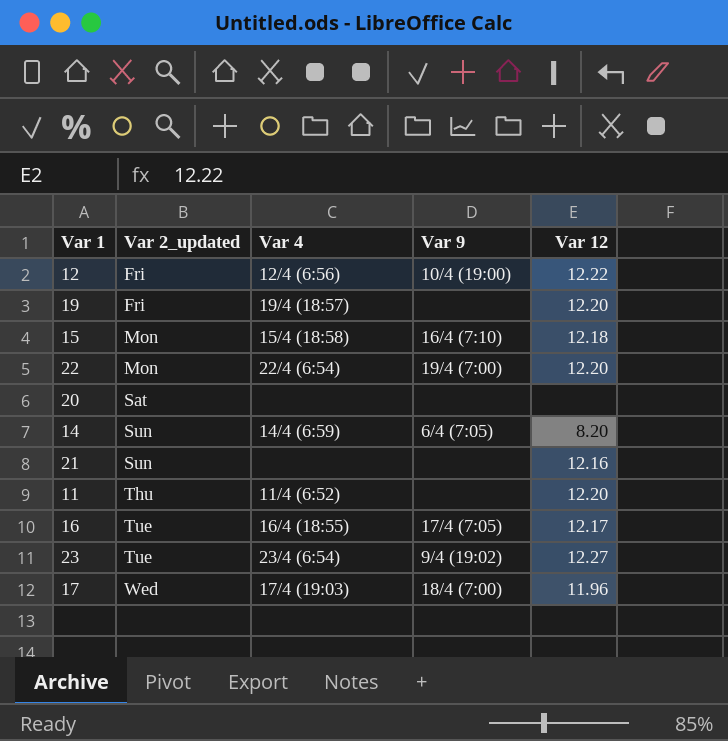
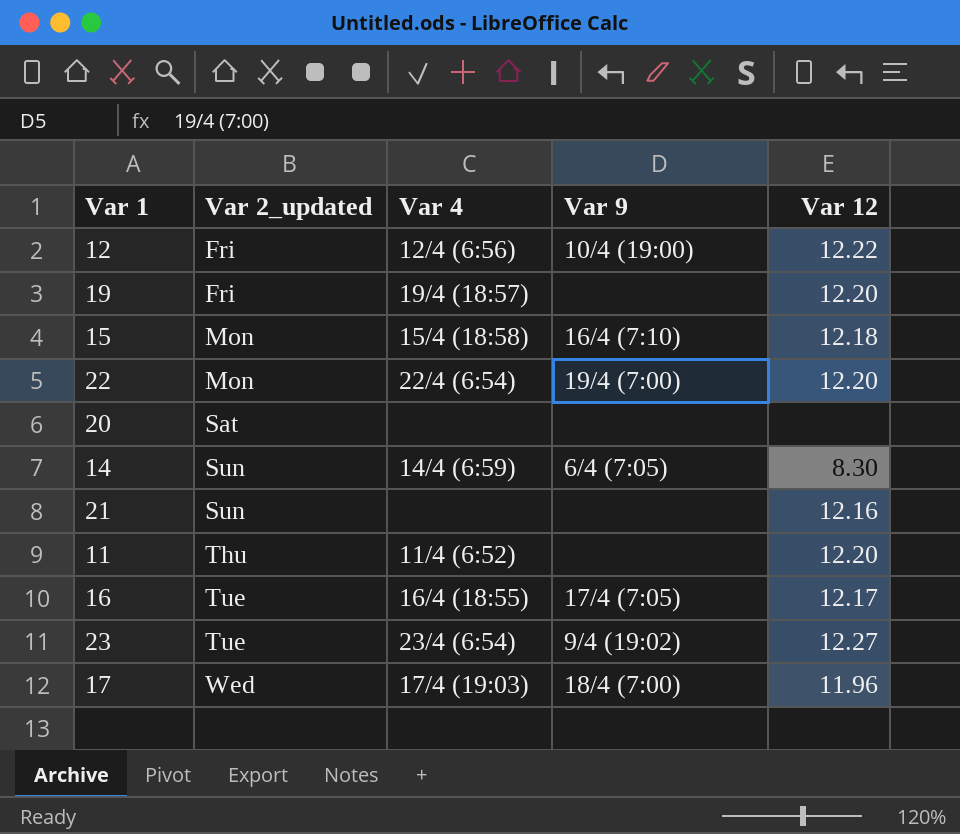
14 | Var 12: 8.20 -> 8.30

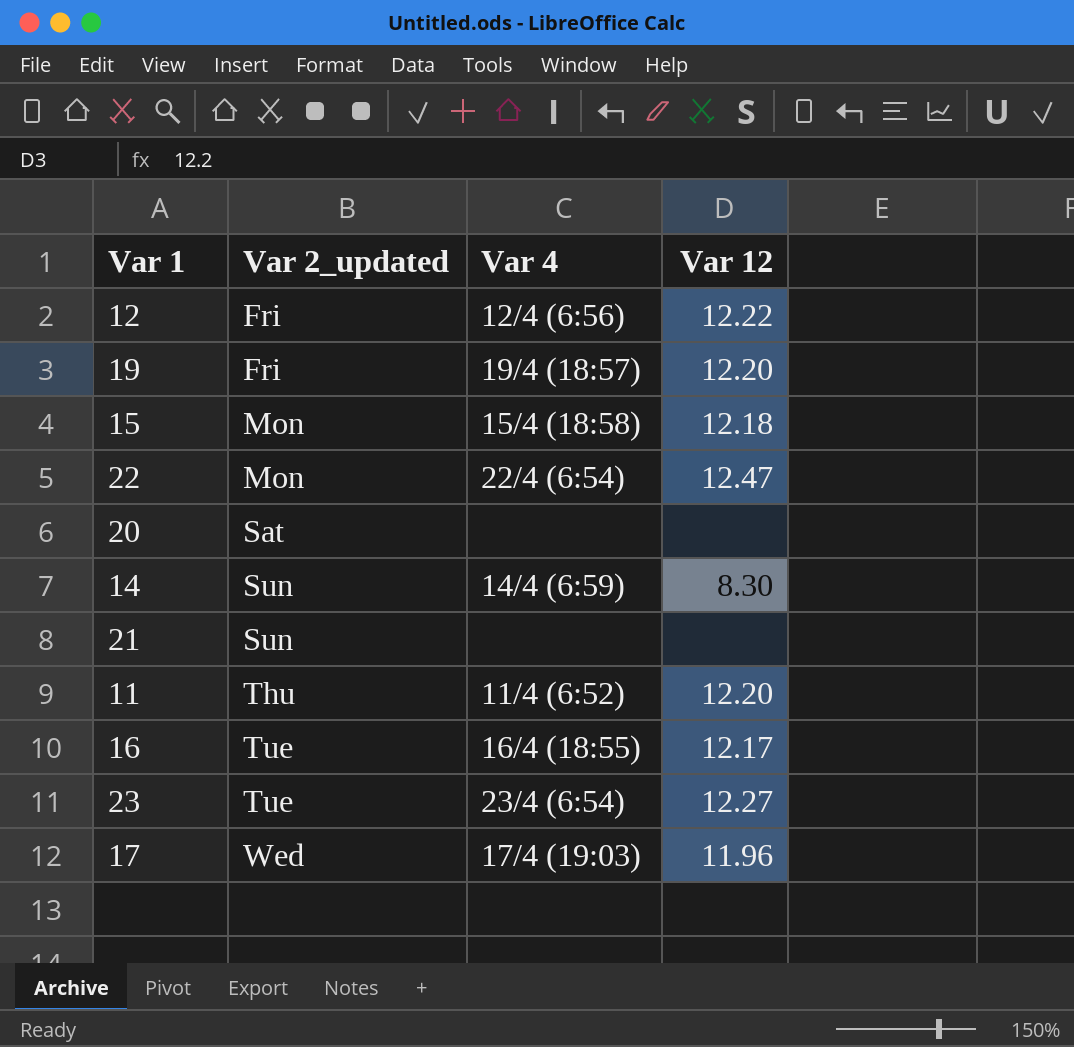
column Var 9 | position: 4 -> none
22 | Var 12: 12.20 -> 12.47
21 | Var 12: 12.16 -> none

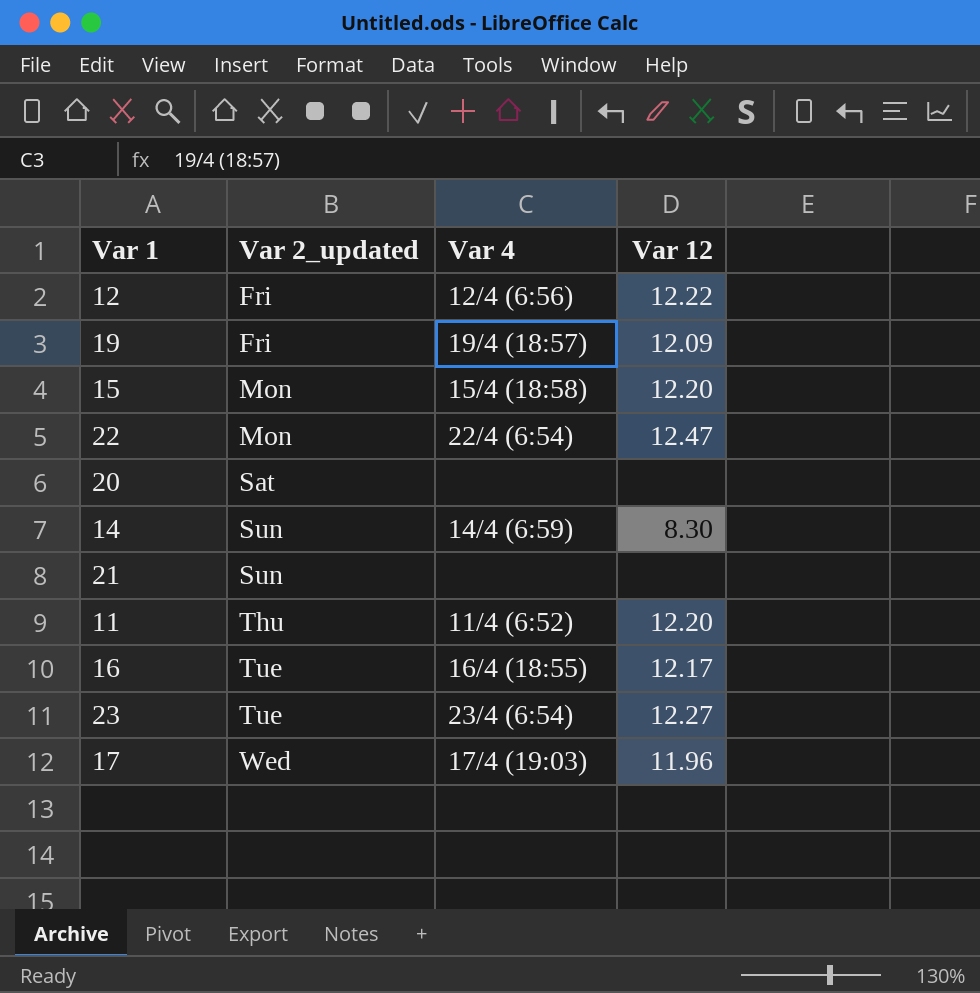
19 | Var 12: 12.20 -> 12.09
15 | Var 12: 12.18 -> 12.20

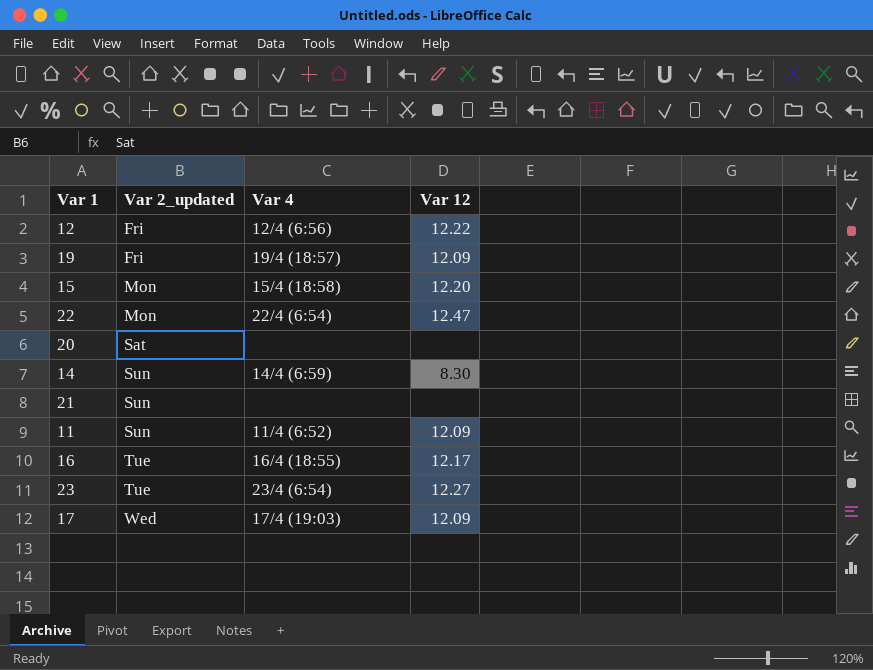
11 | Var 2_updated: Thu -> Sun
11 | Var 12: 12.20 -> 12.09
17 | Var 12: 11.96 -> 12.09

